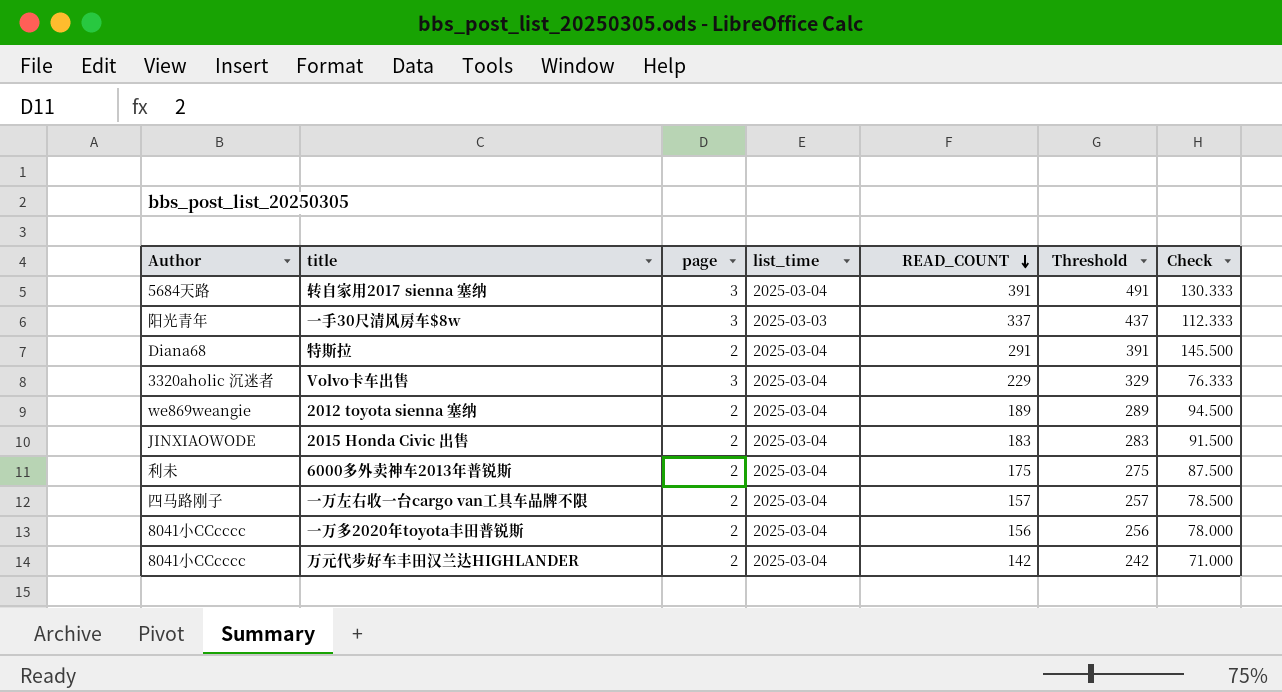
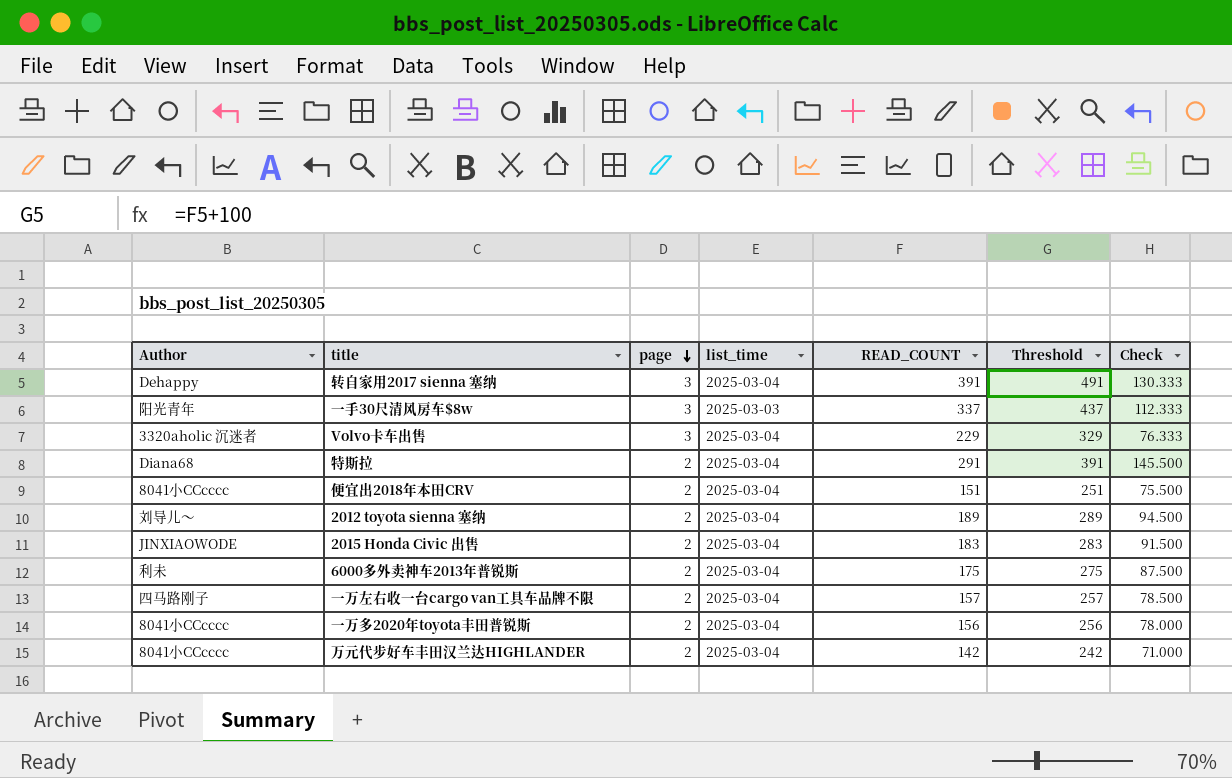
row order: READ_COUNT descending -> page descending
转自家用2017 sienna 塞纳 | Author: 5684天路 -> Dehappy
row 便宜出2018年本田CRV: none -> 8041小CCcccc | 2 | 2025-03-04 | 151 | 251 | 75.500
2012 toyota sienna 塞纳 | Author: we869weangie -> 刘导儿～

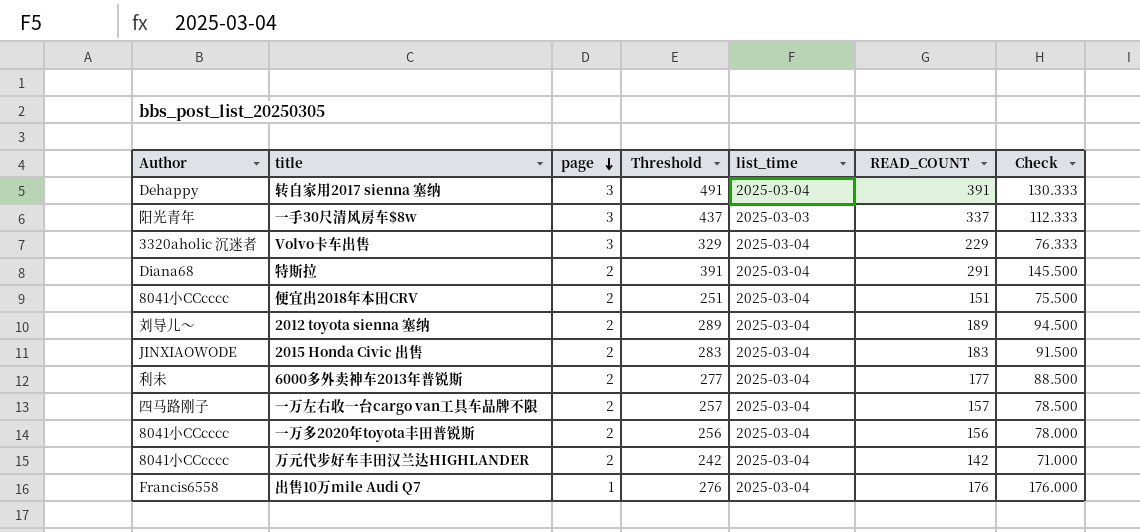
column Threshold | position: 6 -> 4
6000多外卖神车2013年普锐斯 | Threshold: 275 -> 277
6000多外卖神车2013年普锐斯 | READ_COUNT: 175 -> 177
6000多外卖神车2013年普锐斯 | Check: 87.500 -> 88.500
row 出售10万mile Audi Q7: none -> Francis6558 | 1 | 276 | 2025-03-04 | 176 | 176.000

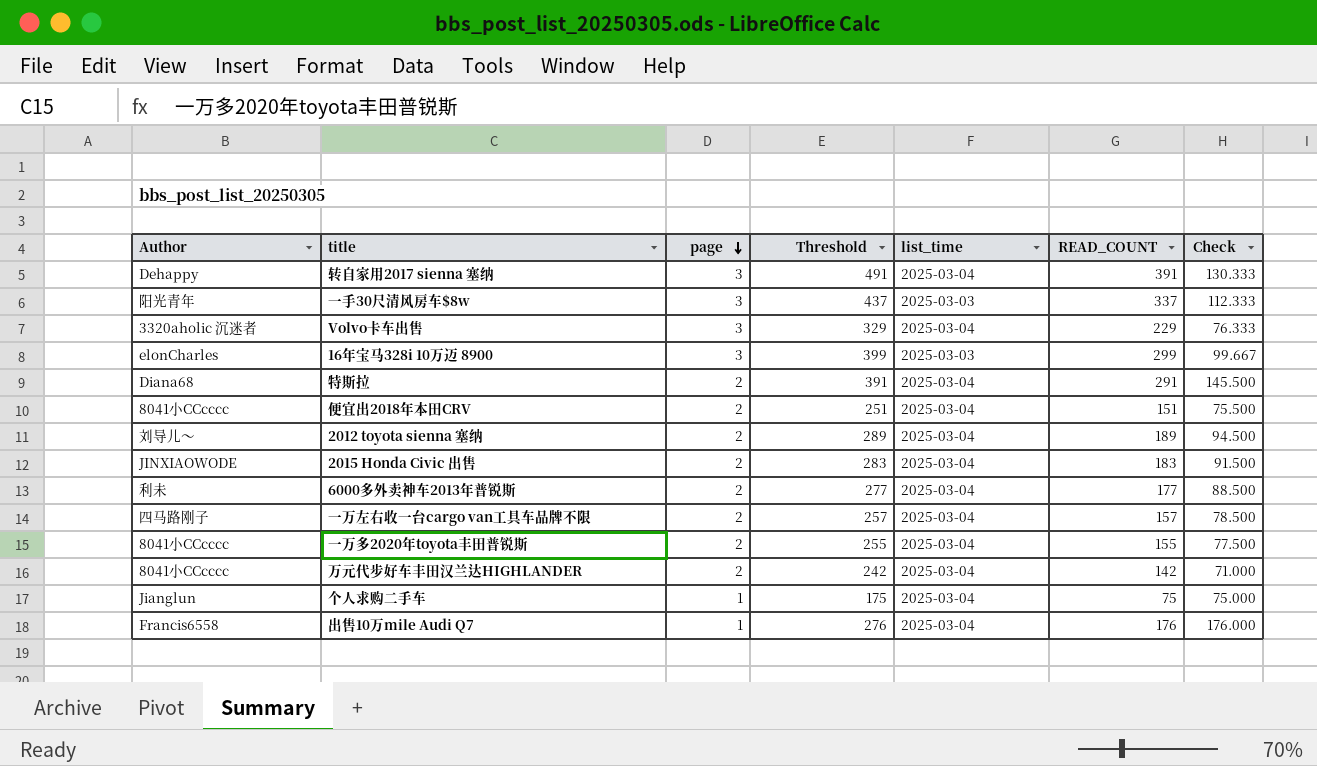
row 16年宝马328i 10万迈 8900: none -> elonCharles | 3 | 399 | 2025-03-03 | 299 | 99.667
一万多2020年toyota丰田普锐斯 | Threshold: 256 -> 255
一万多2020年toyota丰田普锐斯 | READ_COUNT: 156 -> 155
一万多2020年toyota丰田普锐斯 | Check: 78.000 -> 77.500
row 个人求购二手车: none -> Jianglun | 1 | 175 | 2025-03-04 | 75 | 75.000

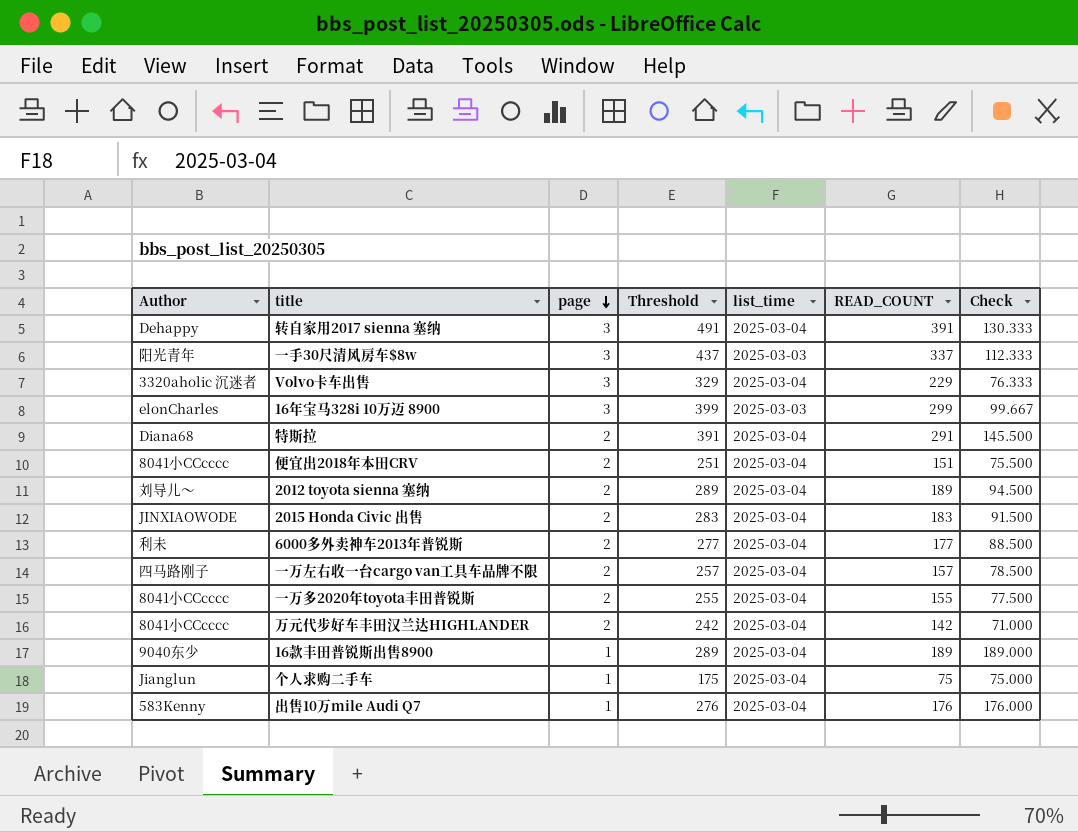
row 16款丰田普锐斯出售8900: none -> 9040东少 | 1 | 289 | 2025-03-04 | 189 | 189.000
出售10万mile Audi Q7 | Author: Francis6558 -> 583Kenny

